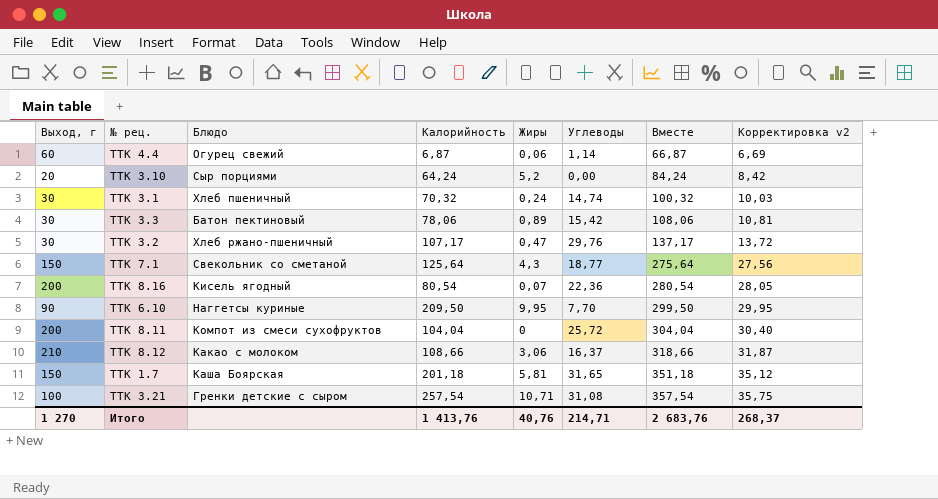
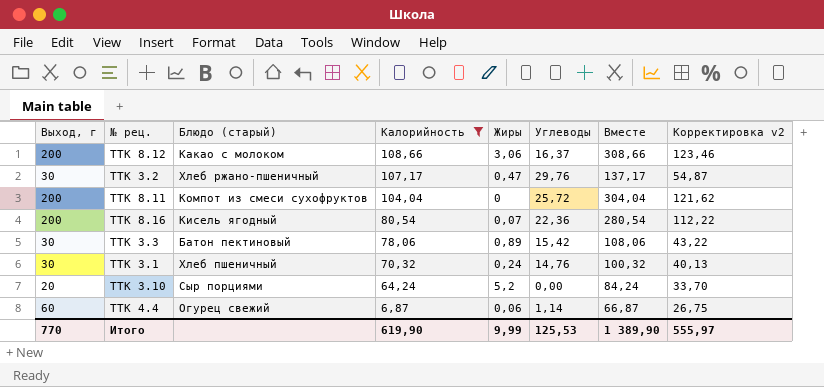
filter: none -> Калорийность <= 108,66
row order: Вместе ascending -> Калорийность descending
column name: Блюдо -> Блюдо (старый)
column Корректировка v2 | formula: [Вместе] * 0,1 -> [Вместе] * 0,4
ТТК 8.12 | Выход, г: 210 -> 200
ТТК 8.12 | Вместе: 318,66 -> 308,66
ТТК 3.1 | Углеводы: 14,74 -> 14,76
Итого | Выход, г: 1 270 -> 770
Итого | Калорийность: 1 413,76 -> 619,90
Итого | Жиры: 40,76 -> 9,99
Итого | Углеводы: 214,71 -> 125,53
Итого | Вместе: 2 683,76 -> 1 389,90
Итого | Корректировка v2: 268,37 -> 555,97

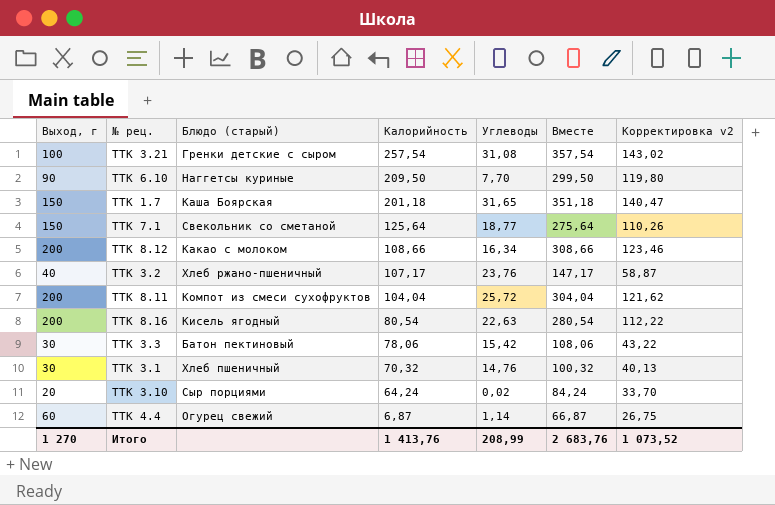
filter: Калорийность <= 108,66 -> none
column Жиры | position: 5 -> none
ТТК 8.12 | Углеводы: 16,37 -> 16,34
ТТК 3.2 | Выход, г: 30 -> 40
ТТК 3.2 | Углеводы: 29,76 -> 23,76
ТТК 3.2 | Вместе: 137,17 -> 147,17
ТТК 3.2 | Корректировка v2: 54,87 -> 58,87
ТТК 8.16 | Углеводы: 22,36 -> 22,63
ТТК 3.10 | Углеводы: 0,00 -> 0,02
Итого | Выход, г: 770 -> 1 270
Итого | Калорийность: 619,90 -> 1 413,76
Итого | Углеводы: 125,53 -> 208,99
Итого | Вместе: 1 389,90 -> 2 683,76
Итого | Корректировка v2: 555,97 -> 1 073,52

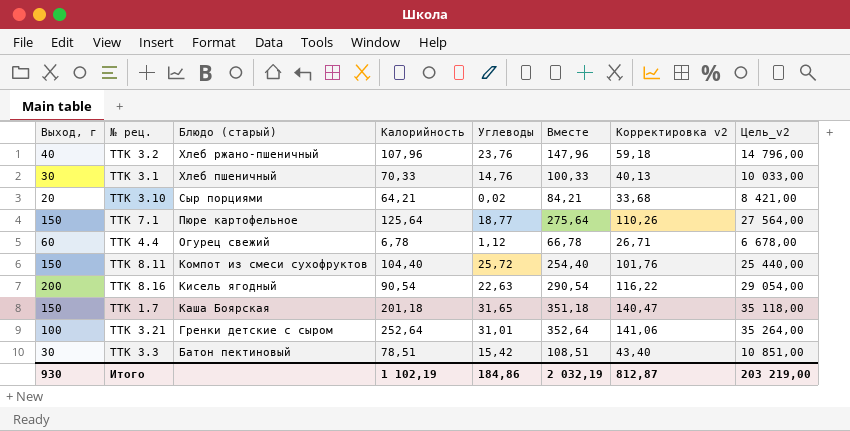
row order: Калорийность descending -> Блюдо (старый) descending
column Цель_v2 | formula: none -> [Вместе] * 100
row ТТК 6.10: 90 | Наггетсы куриные | 209,50 | 7,70 | 299,50 | 119,80 -> none
row ТТК 8.12: 200 | Какао с молоком | 108,66 | 16,34 | 308,66 | 123,46 -> none
ТТК 3.2 | Калорийность: 107,17 -> 107,96
ТТК 3.2 | Вместе: 147,17 -> 147,96
ТТК 3.2 | Корректировка v2: 58,87 -> 59,18
ТТК 3.1 | Калорийность: 70,32 -> 70,33
ТТК 3.1 | Вместе: 100,32 -> 100,33
ТТК 3.10 | Калорийность: 64,24 -> 64,21
ТТК 3.10 | Вместе: 84,24 -> 84,21
ТТК 3.10 | Корректировка v2: 33,70 -> 33,68
ТТК 7.1 | Блюдо (старый): Свекольник со сметаной -> Пюре картофельное
ТТК 4.4 | Калорийность: 6,87 -> 6,78
ТТК 4.4 | Углеводы: 1,14 -> 1,12
ТТК 4.4 | Вместе: 66,87 -> 66,78
ТТК 4.4 | Корректировка v2: 26,75 -> 26,71
ТТК 8.11 | Выход, г: 200 -> 150
ТТК 8.11 | Калорийность: 104,04 -> 104,40
ТТК 8.11 | Вместе: 304,04 -> 254,40
ТТК 8.11 | Корректировка v2: 121,62 -> 101,76
ТТК 8.16 | Калорийность: 80,54 -> 90,54
ТТК 8.16 | Вместе: 280,54 -> 290,54
ТТК 8.16 | Корректировка v2: 112,22 -> 116,22
ТТК 3.21 | Калорийность: 257,54 -> 252,64
ТТК 3.21 | Углеводы: 31,08 -> 31,01
ТТК 3.21 | Вместе: 357,54 -> 352,64
ТТК 3.21 | Корректировка v2: 143,02 -> 141,06
ТТК 3.3 | Калорийность: 78,06 -> 78,51
ТТК 3.3 | Вместе: 108,06 -> 108,51
ТТК 3.3 | Корректировка v2: 43,22 -> 43,40
Итого | Выход, г: 1 270 -> 930
Итого | Калорийность: 1 413,76 -> 1 102,19
Итого | Углеводы: 208,99 -> 184,86
Итого | Вместе: 2 683,76 -> 2 032,19
Итого | Корректировка v2: 1 073,52 -> 812,87

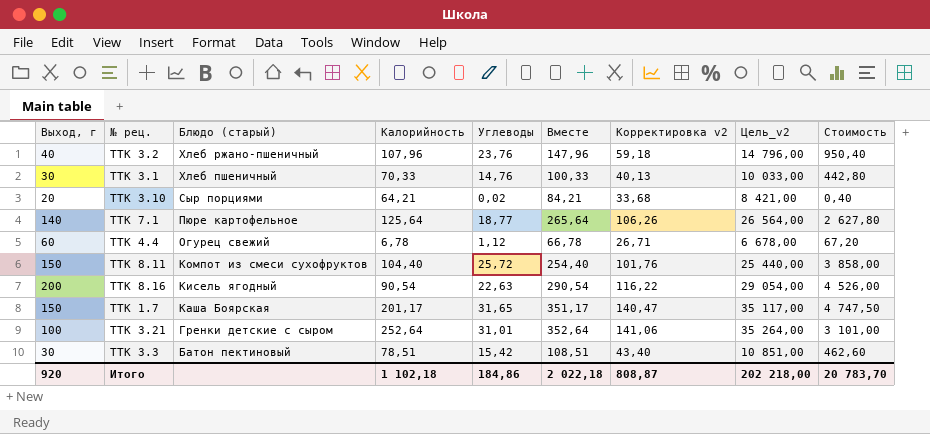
column Стоимость | formula: none -> [Выход, г] * [Углеводы]
ТТК 7.1 | Выход, г: 150 -> 140
ТТК 7.1 | Вместе: 275,64 -> 265,64
ТТК 7.1 | Корректировка v2: 110,26 -> 106,26
ТТК 7.1 | Цель_v2: 27 564,00 -> 26 564,00
ТТК 1.7 | Калорийность: 201,18 -> 201,17
ТТК 1.7 | Вместе: 351,18 -> 351,17
ТТК 1.7 | Цель_v2: 35 118,00 -> 35 117,00
Итого | Выход, г: 930 -> 920
Итого | Калорийность: 1 102,19 -> 1 102,18
Итого | Вместе: 2 032,19 -> 2 022,18
Итого | Корректировка v2: 812,87 -> 808,87
Итого | Цель_v2: 203 219,00 -> 202 218,00

